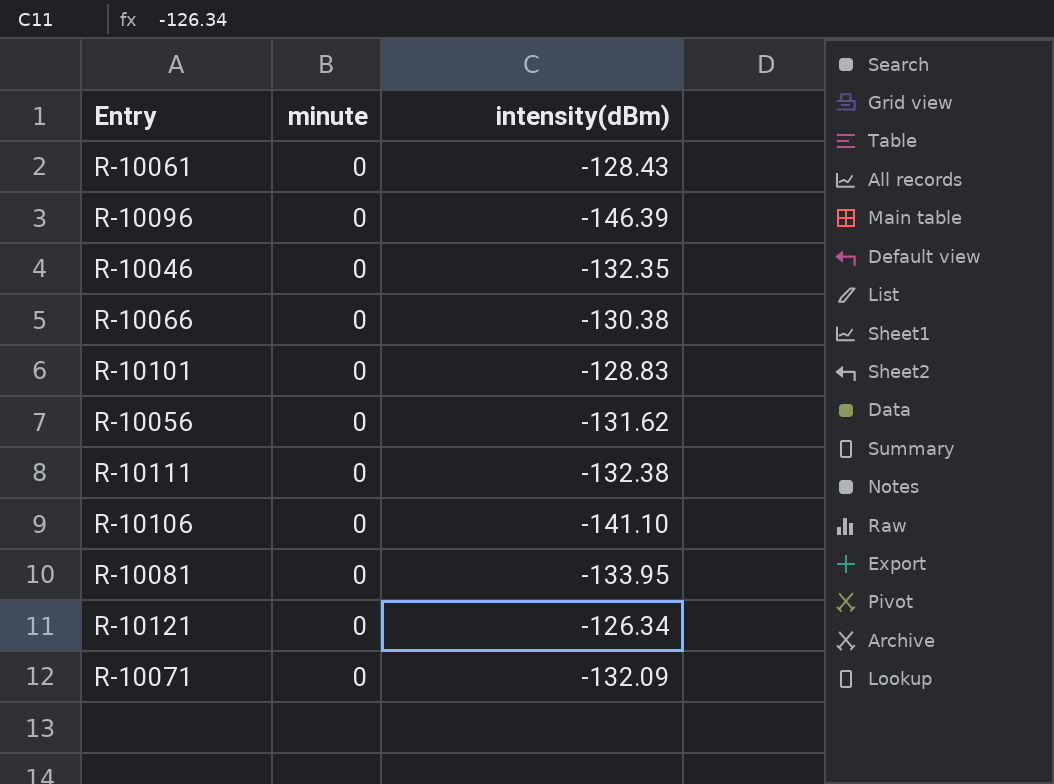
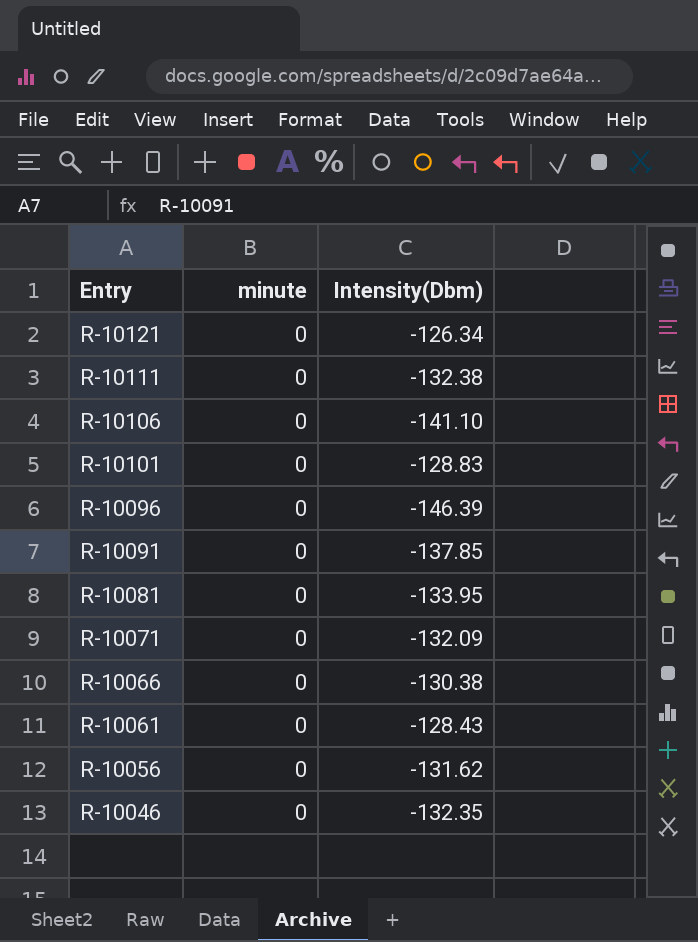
row order: none -> Entry descending
column name: intensity(dBm) -> Intensity(Dbm)
row R-10091: none -> 0 | -137.85

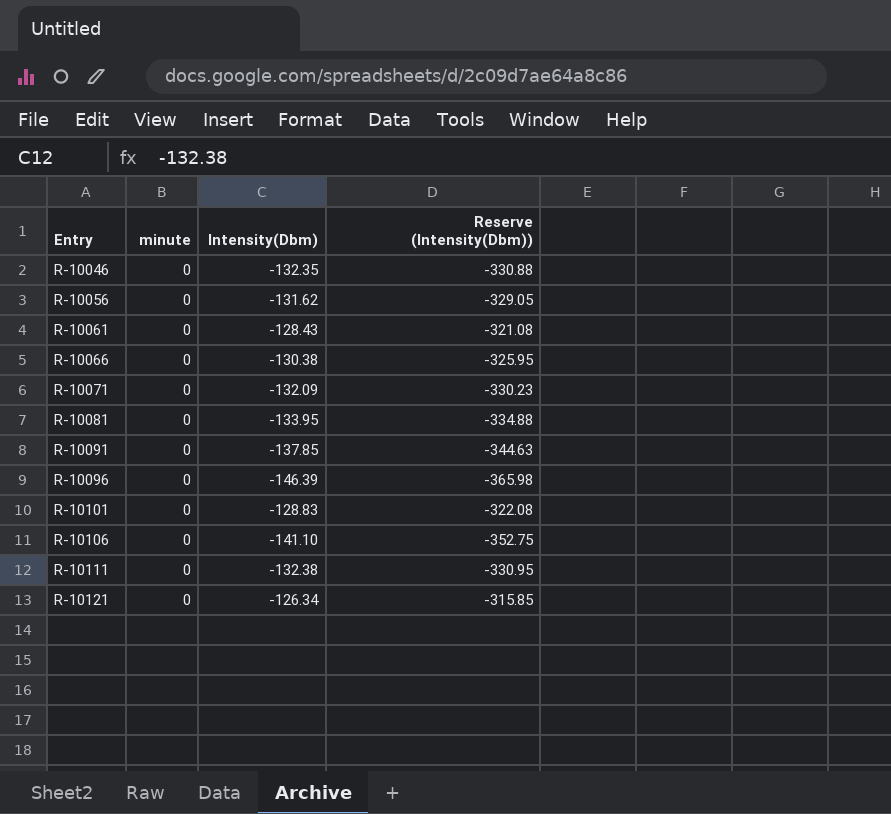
row order: Entry descending -> Entry ascending
column Reserve (Intensity(Dbm)) | formula: none -> [Intensity(Dbm)] * 2.5

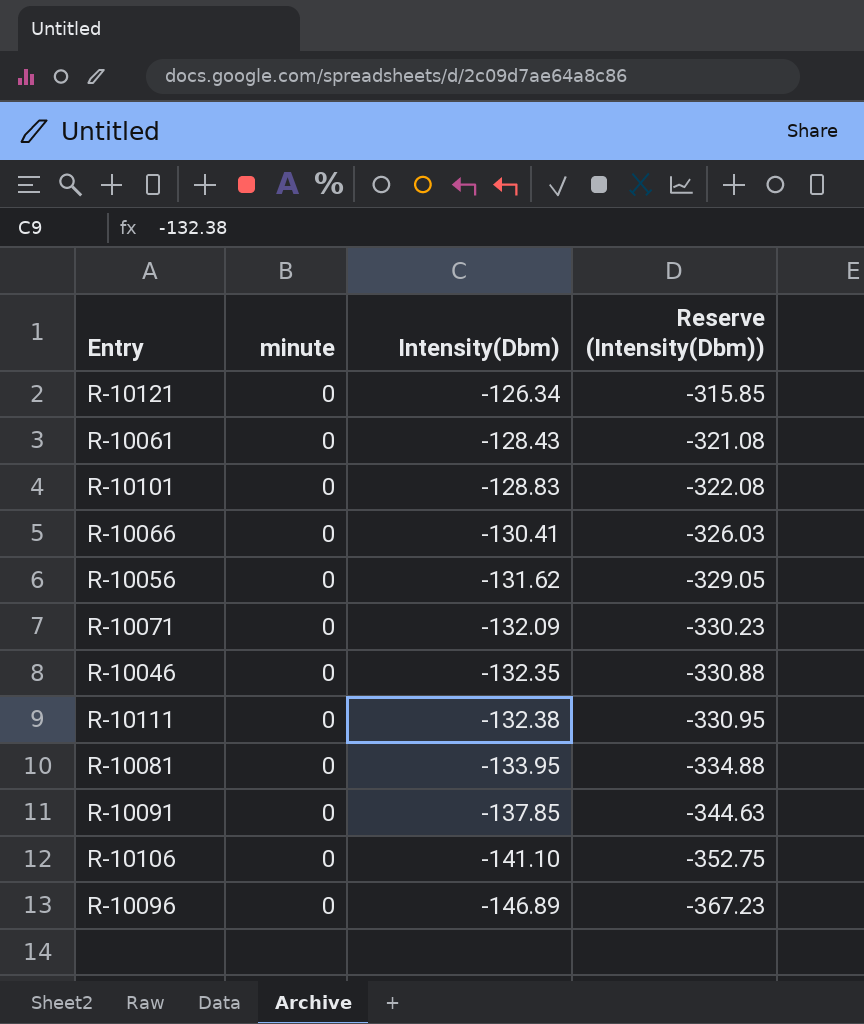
row order: Entry ascending -> Intensity(Dbm) descending
R-10066 | Intensity(Dbm): -130.38 -> -130.41
R-10066 | Reserve (Intensity(Dbm)): -325.95 -> -326.03
R-10096 | Intensity(Dbm): -146.39 -> -146.89
R-10096 | Reserve (Intensity(Dbm)): -365.98 -> -367.23

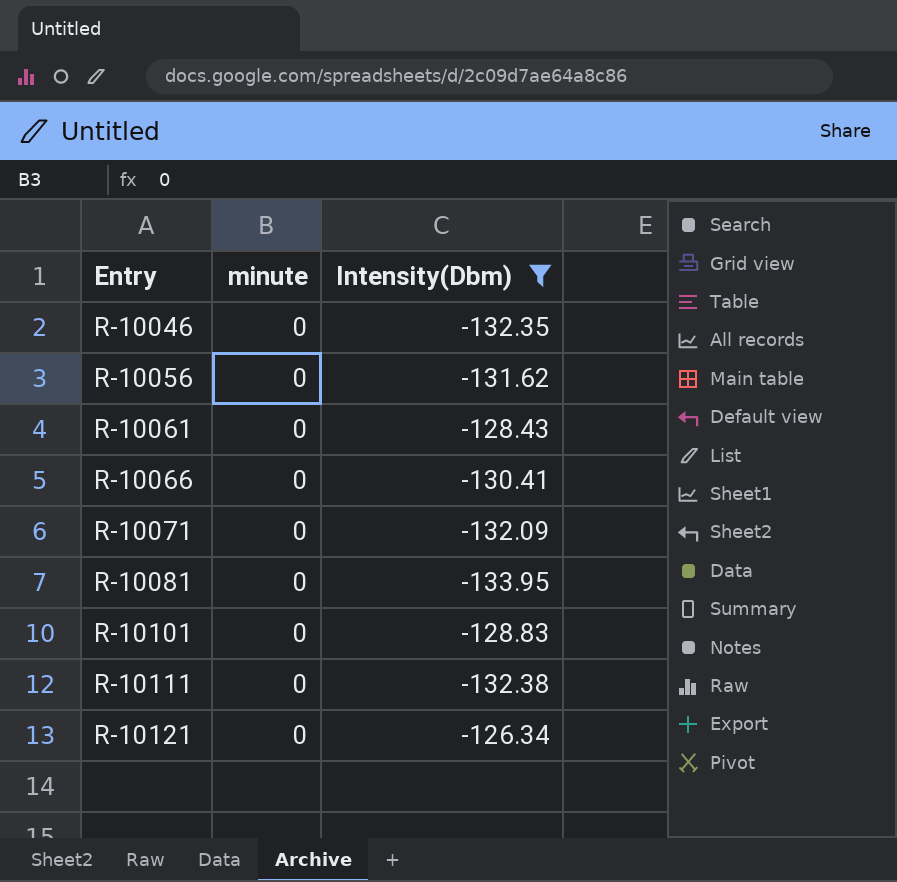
filter: none -> Intensity(Dbm) >= -133.95
row order: Intensity(Dbm) descending -> Entry ascending
column Reserve (Intensity(Dbm)) | formula: [Intensity(Dbm)] * 2.5 -> none

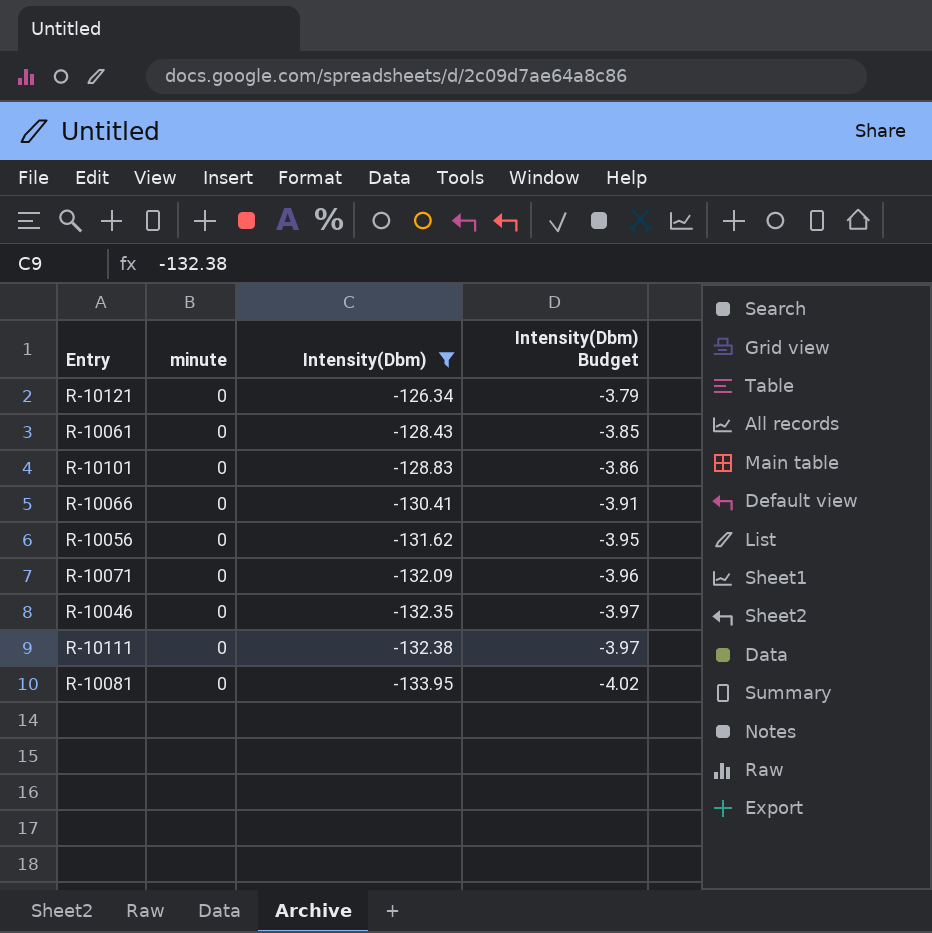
row order: Entry ascending -> Intensity(Dbm) descending
column Intensity(Dbm) Budget | formula: none -> [Intensity(Dbm)] * 0.03

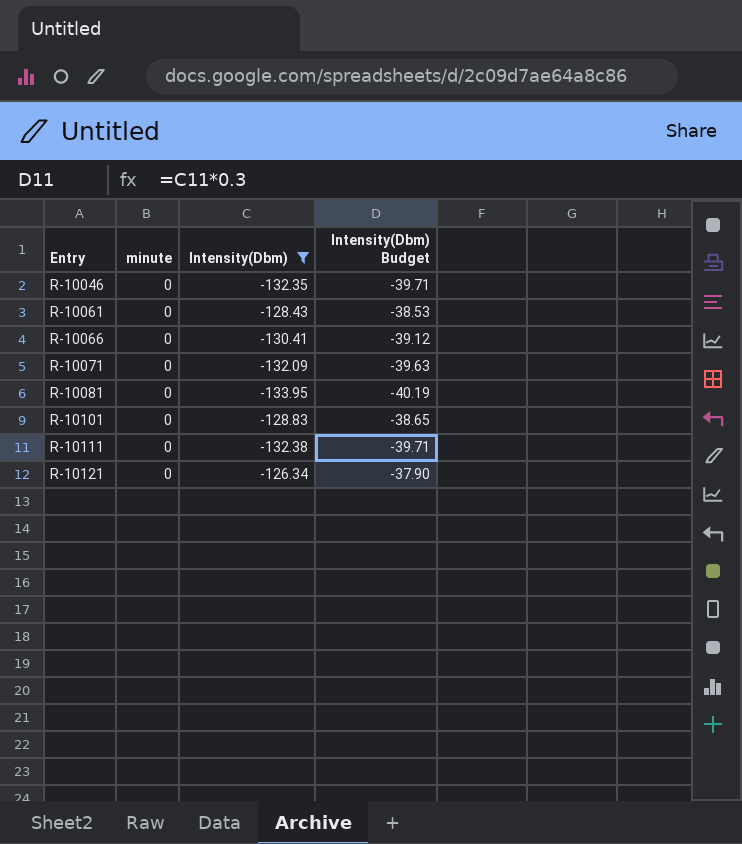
row order: Intensity(Dbm) descending -> Entry ascending
column Intensity(Dbm) Budget | formula: [Intensity(Dbm)] * 0.03 -> [Intensity(Dbm)] * 0.3
row R-10056: 0 | -131.62 | -3.95 -> none

